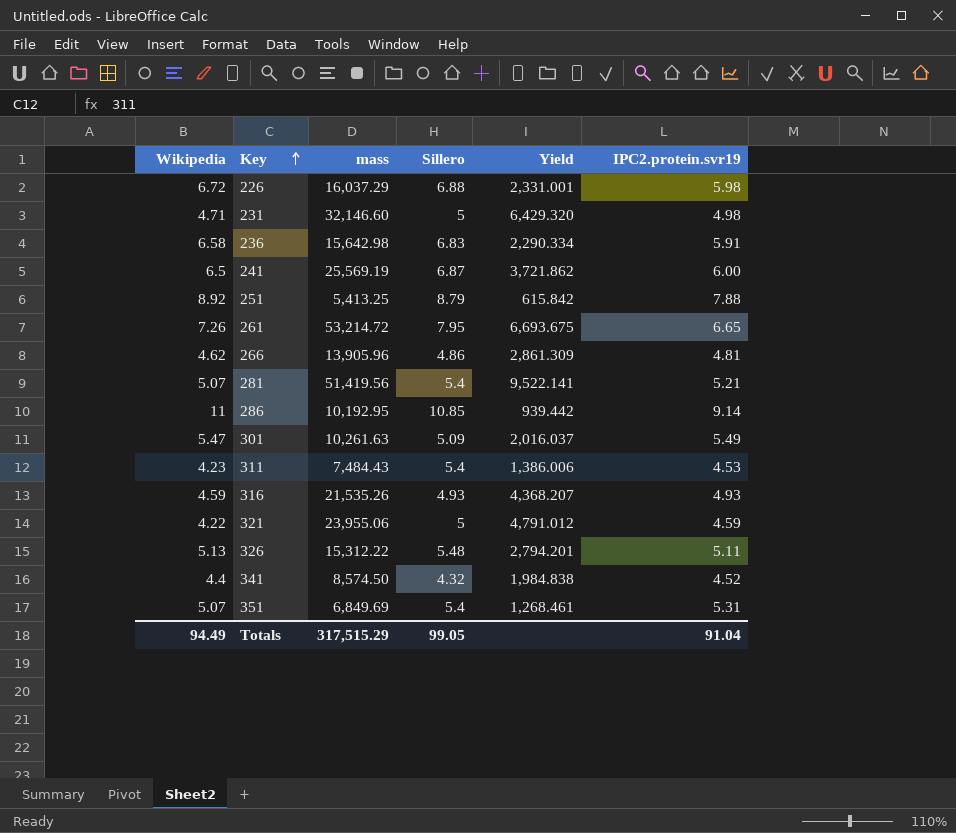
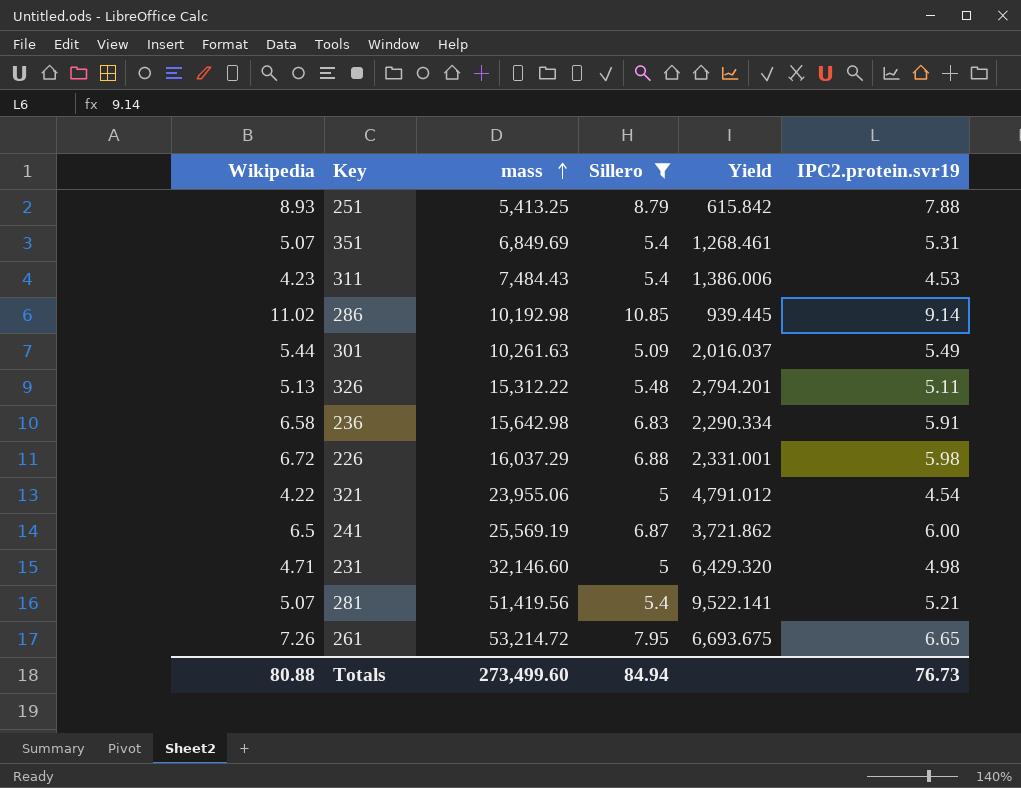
filter: none -> Sillero >= 5
row order: Key ascending -> mass ascending
251 | Wikipedia: 8.92 -> 8.93
286 | Wikipedia: 11 -> 11.02
286 | mass: 10,192.95 -> 10,192.98
286 | Yield: 939.442 -> 939.445
301 | Wikipedia: 5.47 -> 5.44
321 | IPC2.protein.svr19: 4.59 -> 4.54
Totals | Wikipedia: 94.49 -> 80.88
Totals | mass: 317,515.29 -> 273,499.60
Totals | Sillero: 99.05 -> 84.94
Totals | IPC2.protein.svr19: 91.04 -> 76.73

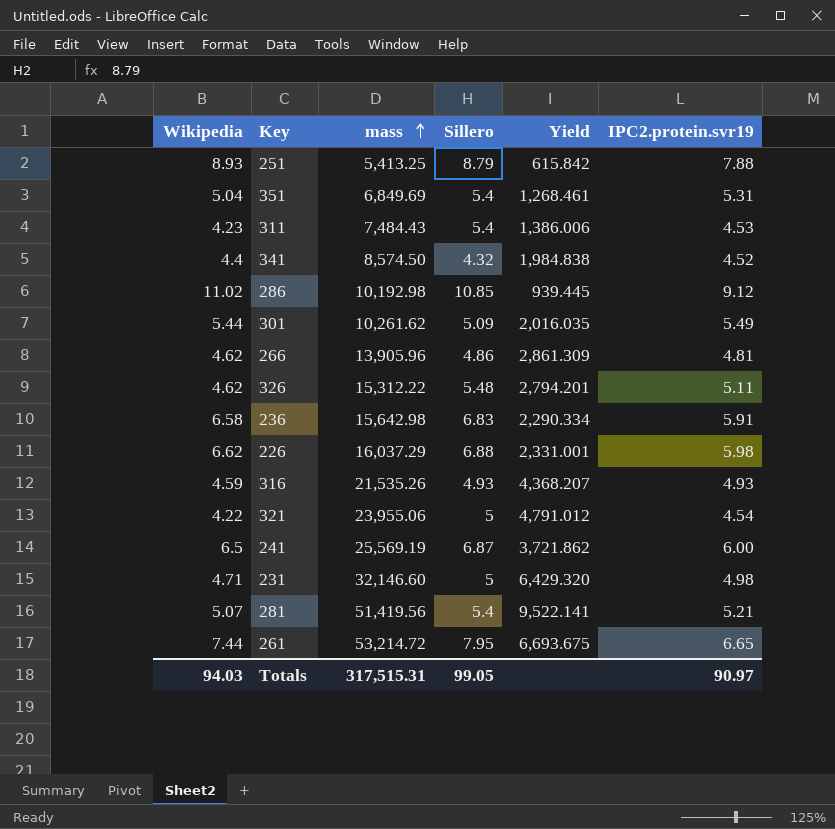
filter: Sillero >= 5 -> none
351 | Wikipedia: 5.07 -> 5.04
286 | IPC2.protein.svr19: 9.14 -> 9.12
301 | mass: 10,261.63 -> 10,261.62
301 | Yield: 2,016.037 -> 2,016.035
326 | Wikipedia: 5.13 -> 4.62
226 | Wikipedia: 6.72 -> 6.62
261 | Wikipedia: 7.26 -> 7.44
Totals | Wikipedia: 80.88 -> 94.03
Totals | mass: 273,499.60 -> 317,515.31
Totals | Sillero: 84.94 -> 99.05
Totals | IPC2.protein.svr19: 76.73 -> 90.97

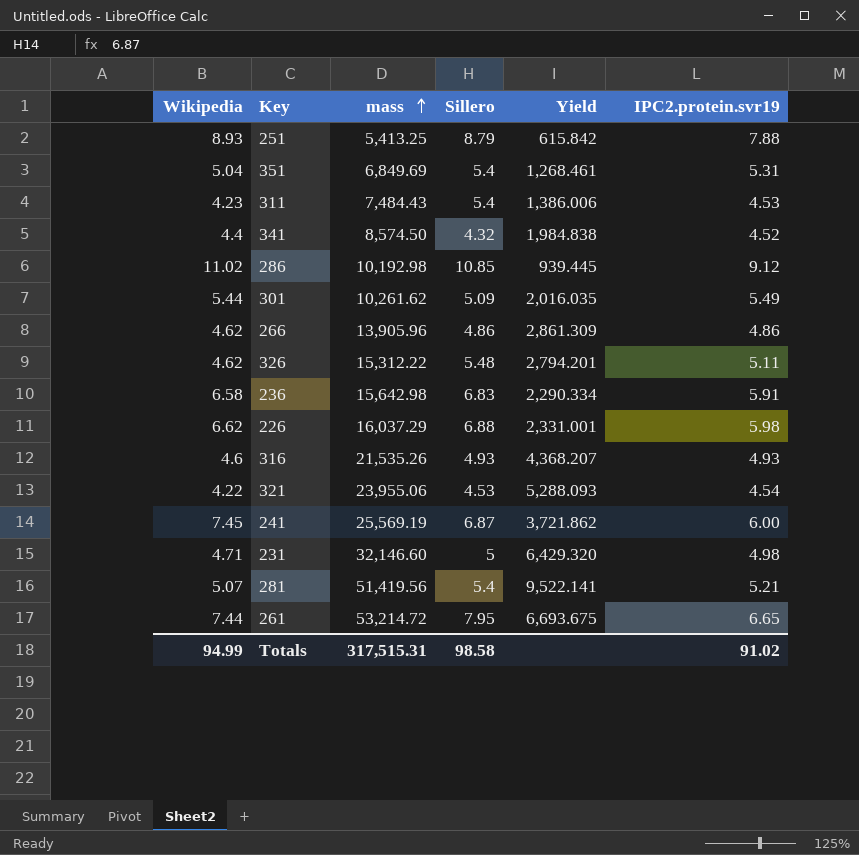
266 | IPC2.protein.svr19: 4.81 -> 4.86
316 | Wikipedia: 4.59 -> 4.6
321 | Sillero: 5 -> 4.53
321 | Yield: 4,791.012 -> 5,288.093
241 | Wikipedia: 6.5 -> 7.45
Totals | Wikipedia: 94.03 -> 94.99
Totals | Sillero: 99.05 -> 98.58
Totals | IPC2.protein.svr19: 90.97 -> 91.02

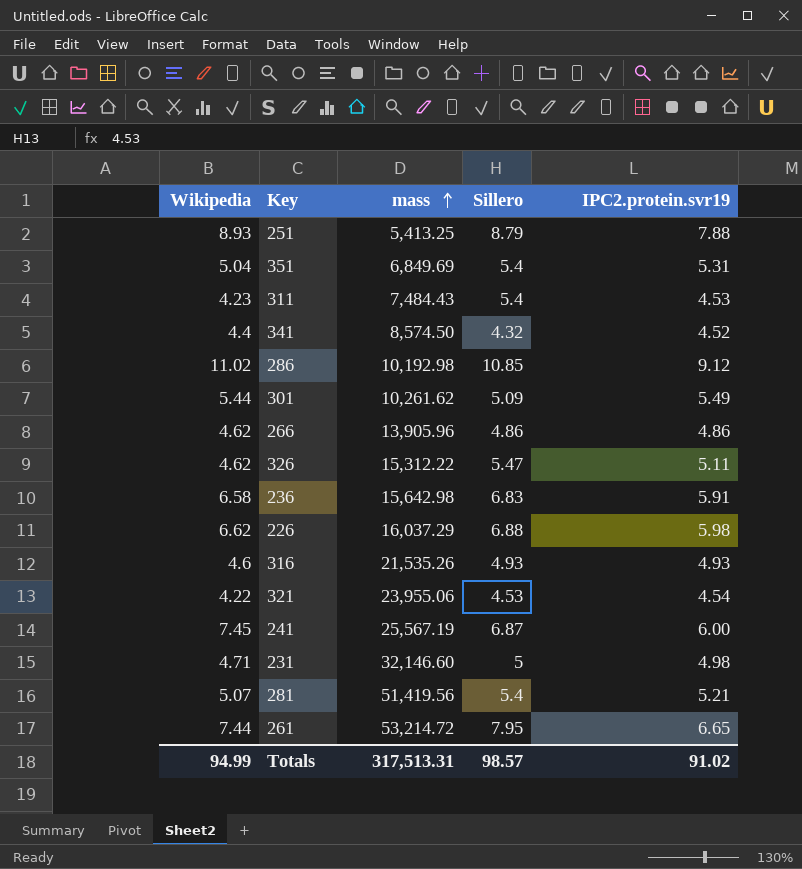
column Yield | formula: [mass] / [Sillero] -> none
326 | Sillero: 5.48 -> 5.47
241 | mass: 25,569.19 -> 25,567.19
Totals | mass: 317,515.31 -> 317,513.31
Totals | Sillero: 98.58 -> 98.57

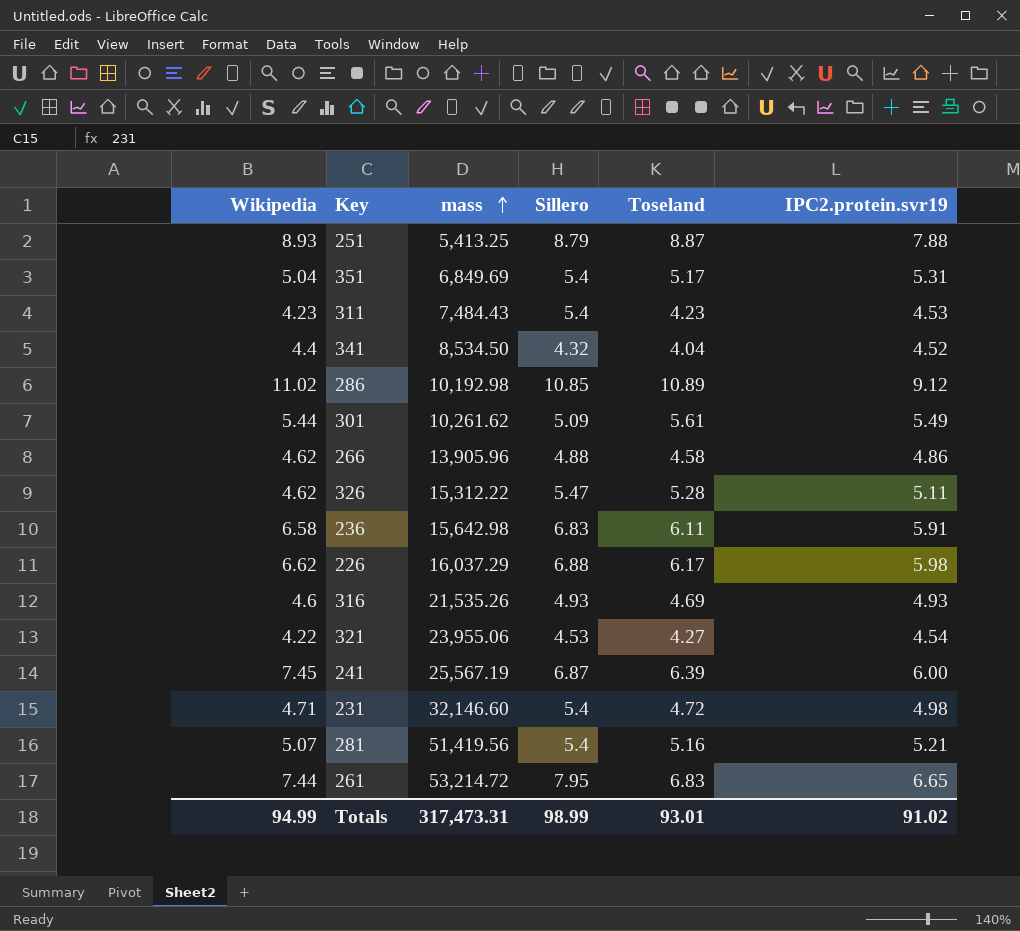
column Toseland | position: none -> 5
341 | mass: 8,574.50 -> 8,534.50
266 | Sillero: 4.86 -> 4.88
231 | Sillero: 5 -> 5.4
Totals | mass: 317,513.31 -> 317,473.31
Totals | Sillero: 98.57 -> 98.99

